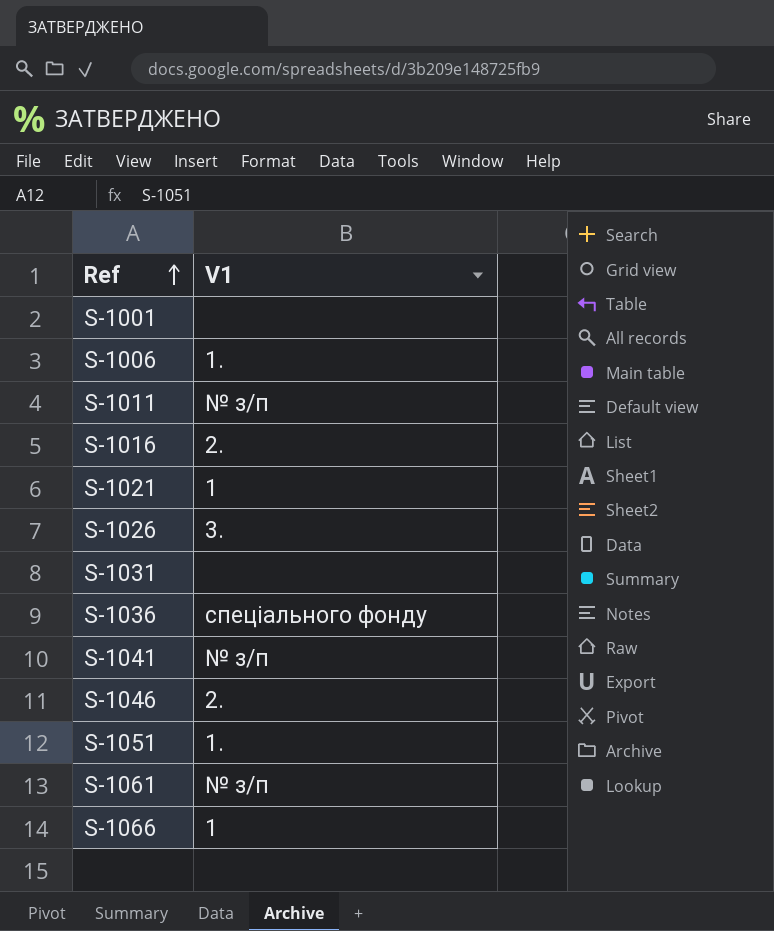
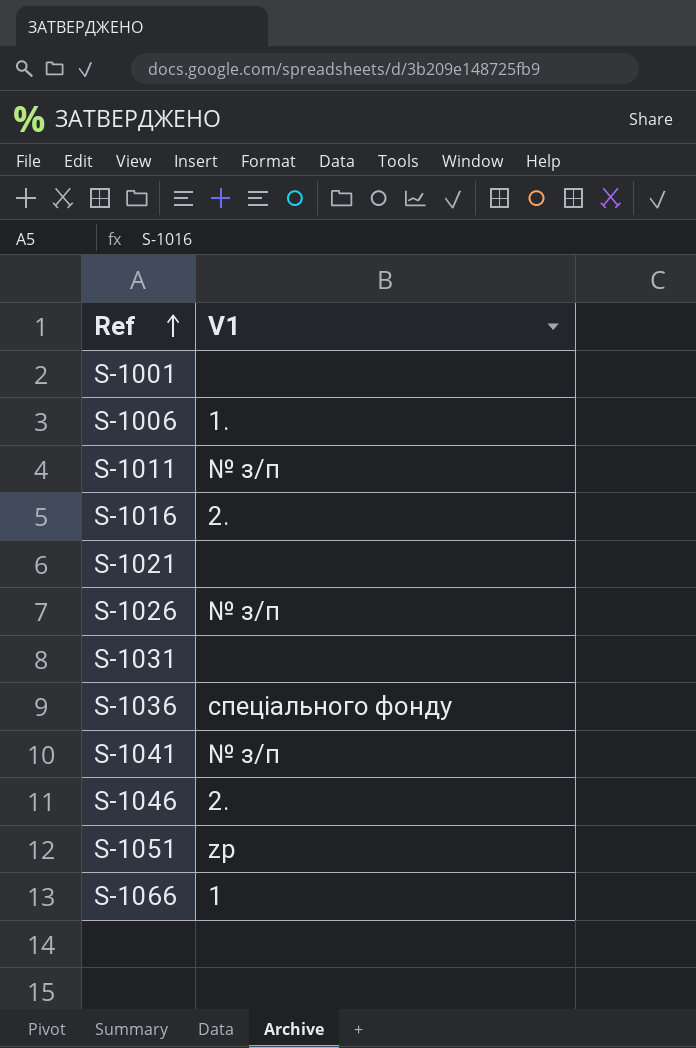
row S-1061: № з/п -> none
S-1021 | V1: 1 -> none
S-1026 | V1: 3. -> № з/п
S-1051 | V1: 1. -> zp

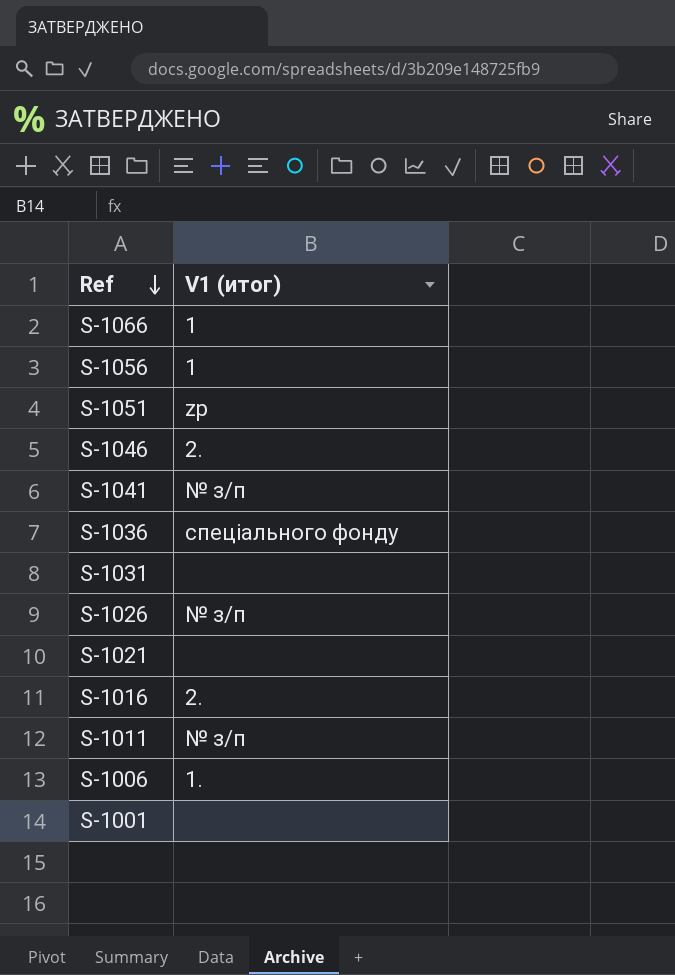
row order: Ref ascending -> Ref descending
column name: V1 -> V1 (итог)
row S-1056: none -> 1

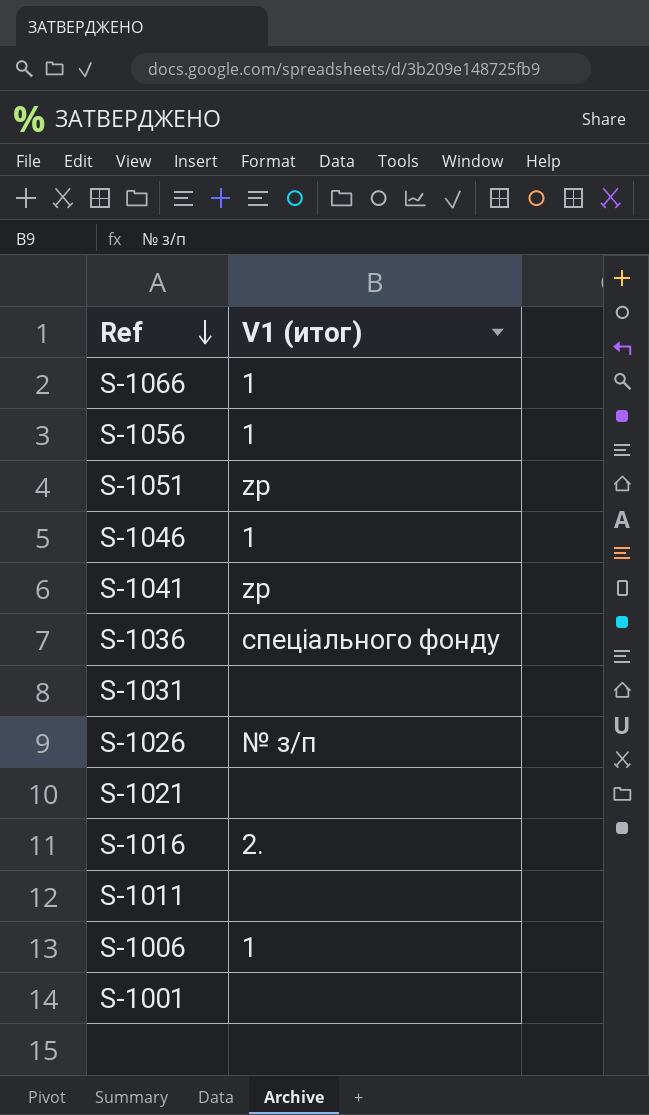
S-1046 | V1 (итог): 2. -> 1
S-1041 | V1 (итог): № з/п -> zp
S-1011 | V1 (итог): № з/п -> none
S-1006 | V1 (итог): 1. -> 1

